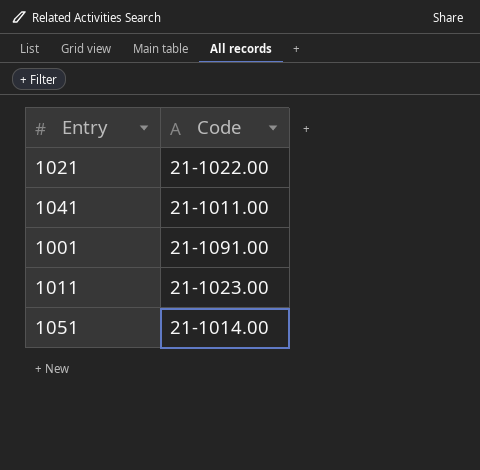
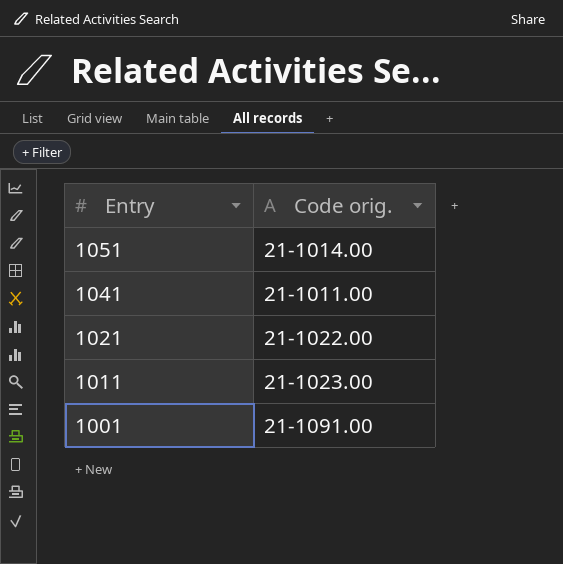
row order: none -> Entry descending
column name: Code -> Code orig.

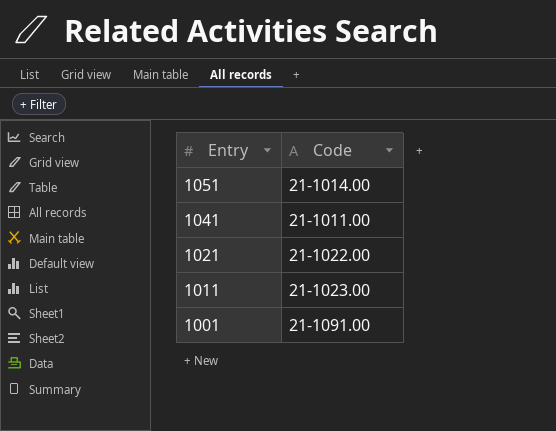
column name: Code orig. -> Code

